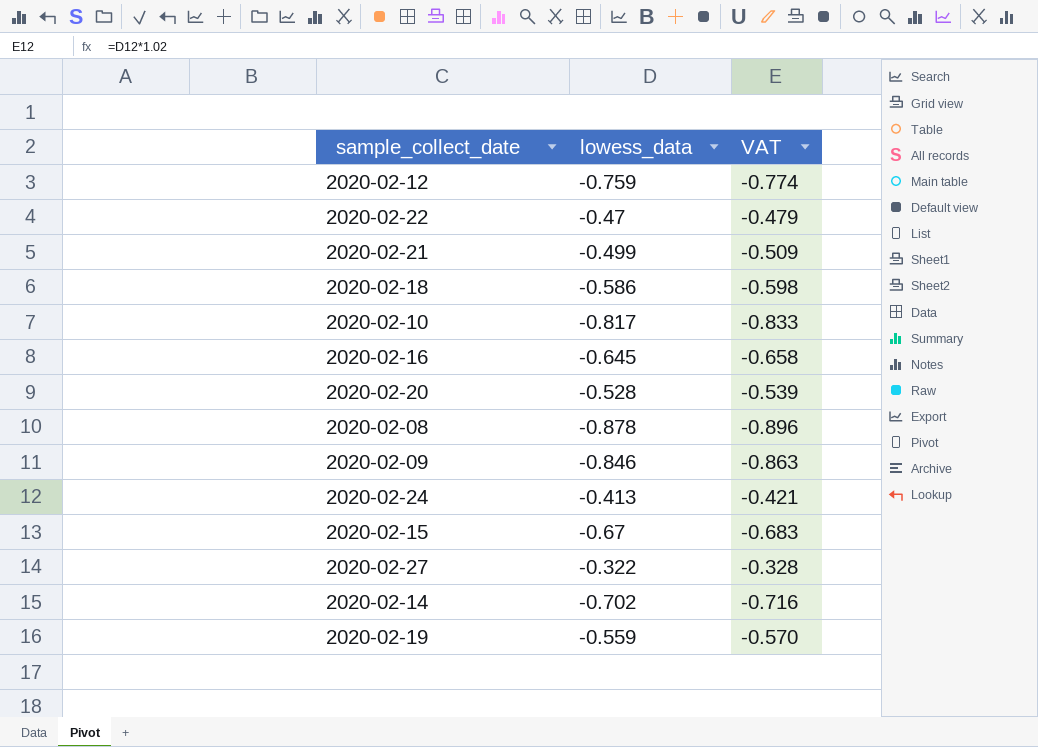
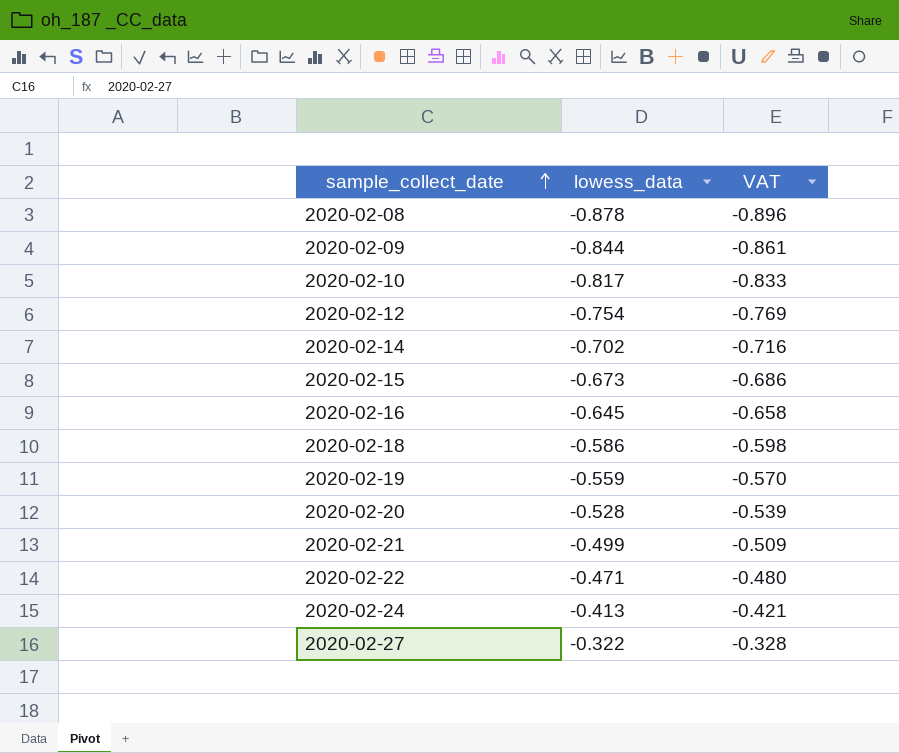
row order: none -> sample_collect_date ascending
2020-02-09 | lowess_data: -0.846 -> -0.844
2020-02-09 | VAT: -0.863 -> -0.861
2020-02-12 | lowess_data: -0.759 -> -0.754
2020-02-12 | VAT: -0.774 -> -0.769
2020-02-15 | lowess_data: -0.67 -> -0.673
2020-02-15 | VAT: -0.683 -> -0.686
2020-02-22 | lowess_data: -0.47 -> -0.471
2020-02-22 | VAT: -0.479 -> -0.480

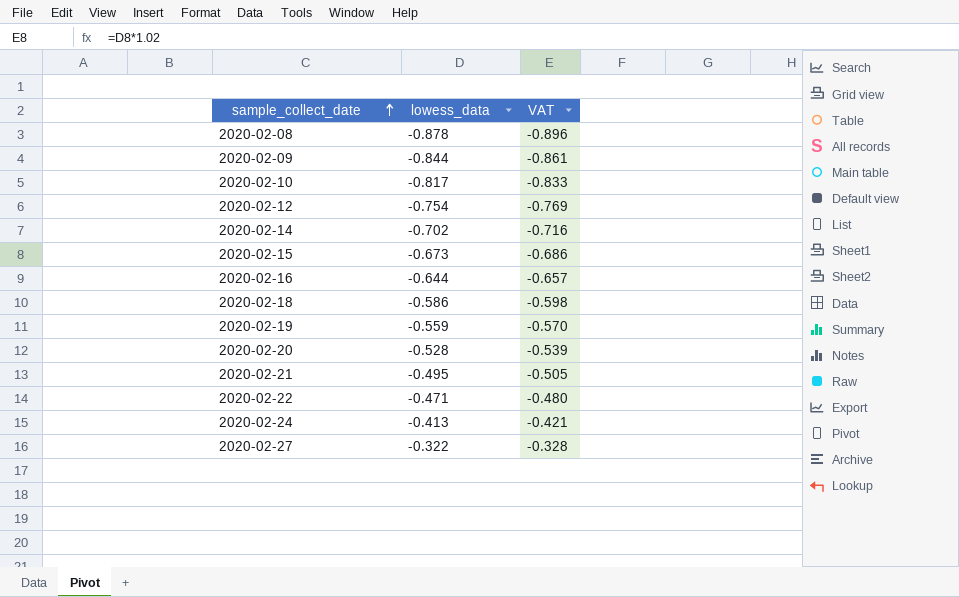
2020-02-16 | lowess_data: -0.645 -> -0.644
2020-02-16 | VAT: -0.658 -> -0.657
2020-02-21 | lowess_data: -0.499 -> -0.495
2020-02-21 | VAT: -0.509 -> -0.505

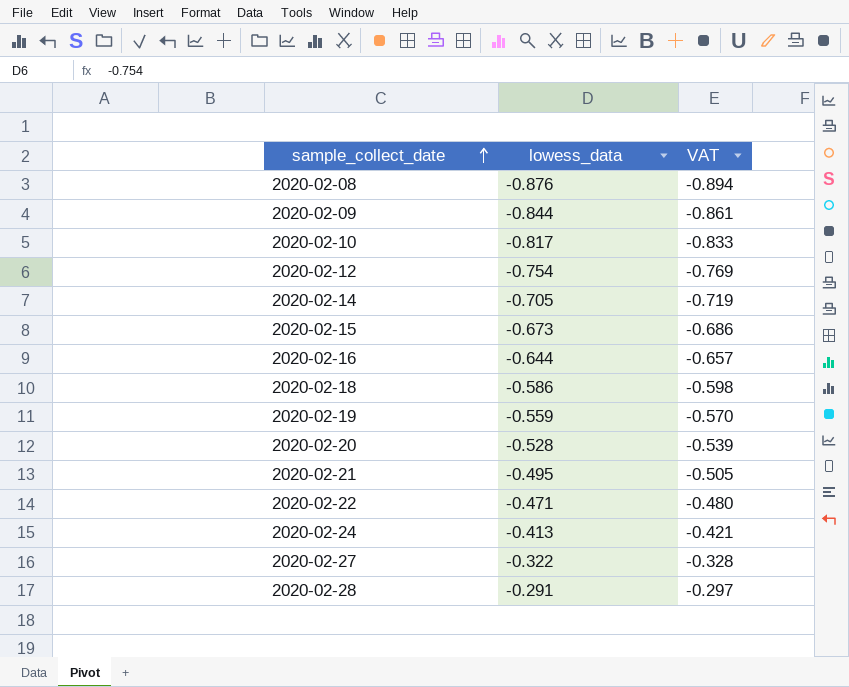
2020-02-08 | lowess_data: -0.878 -> -0.876
2020-02-08 | VAT: -0.896 -> -0.894
2020-02-14 | lowess_data: -0.702 -> -0.705
2020-02-14 | VAT: -0.716 -> -0.719
row 2020-02-28: none -> -0.291 | -0.297

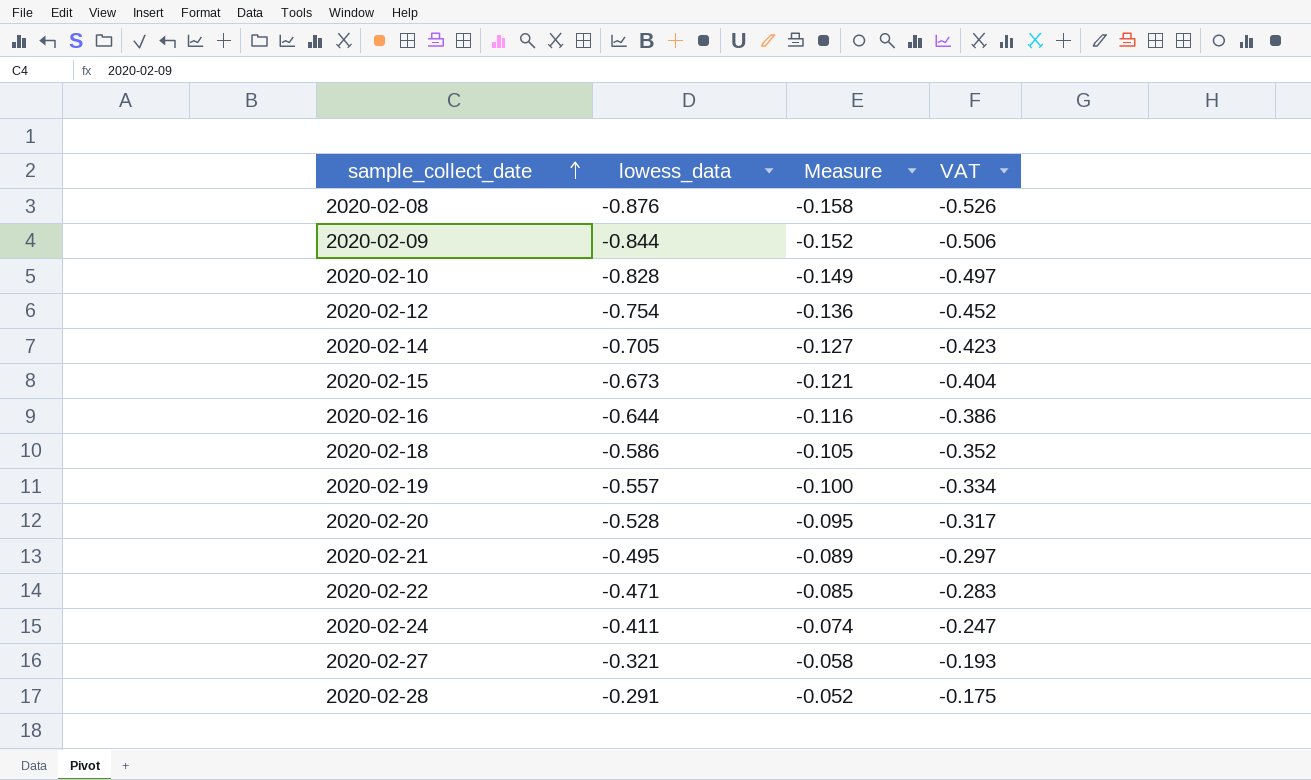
column Measure | formula: none -> [lowess_data] * 0.18
column VAT | formula: [lowess_data] * 1.02 -> [lowess_data] * 0.6
2020-02-10 | lowess_data: -0.817 -> -0.828
2020-02-19 | lowess_data: -0.559 -> -0.557
2020-02-24 | lowess_data: -0.413 -> -0.411
2020-02-27 | lowess_data: -0.322 -> -0.321

